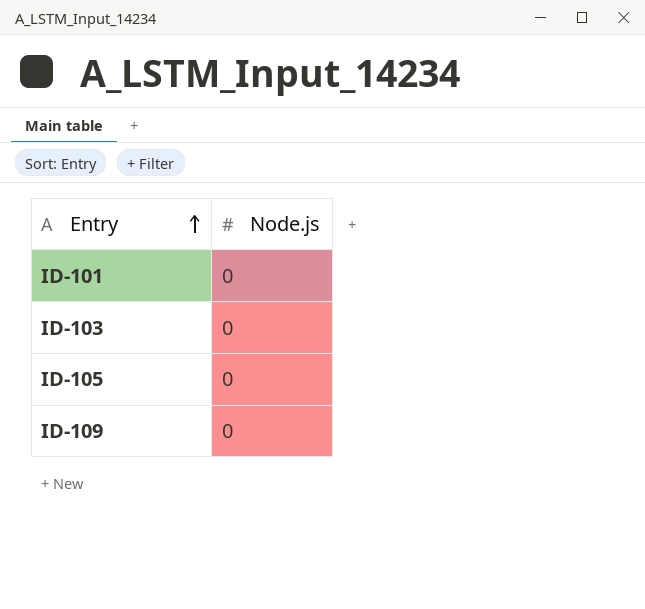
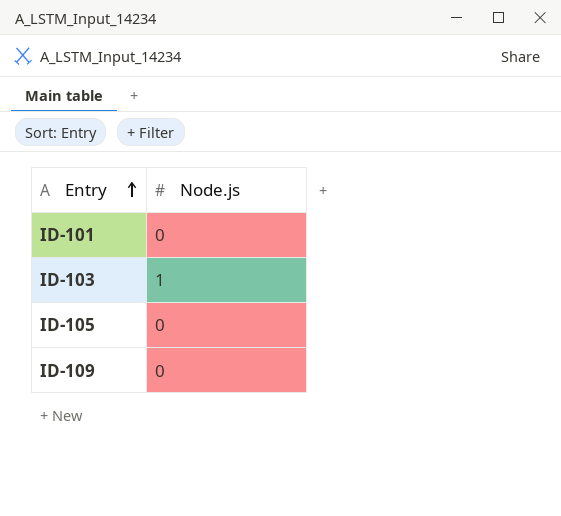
ID-103 | Node.js: 0 -> 1

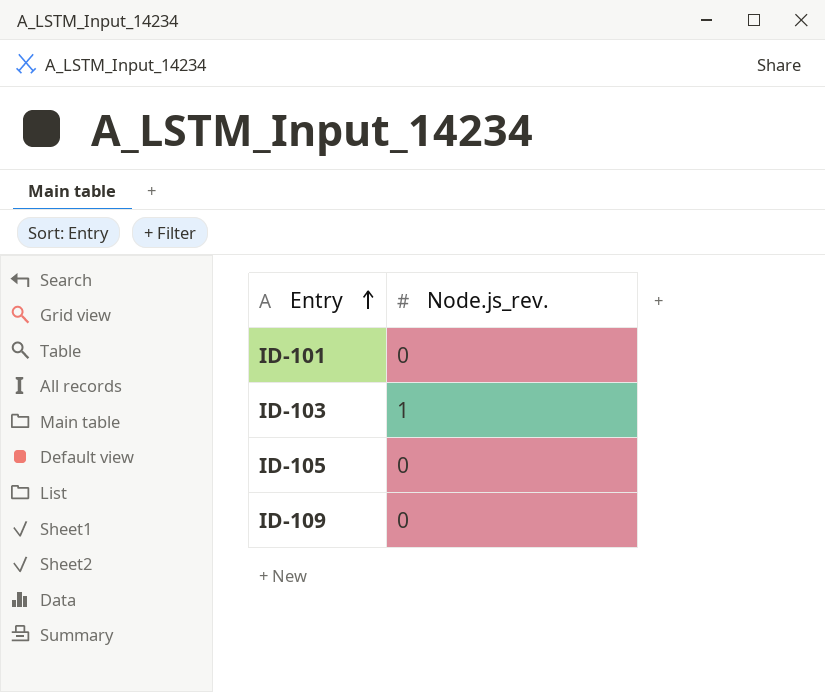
column name: Node.js -> Node.js_rev.

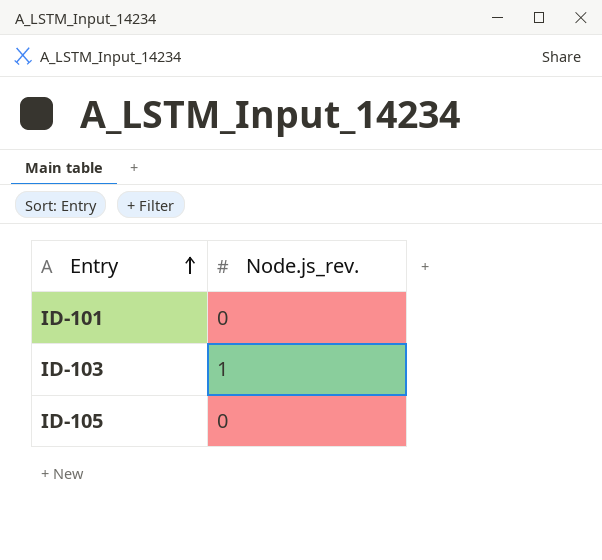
row ID-109: 0 -> none

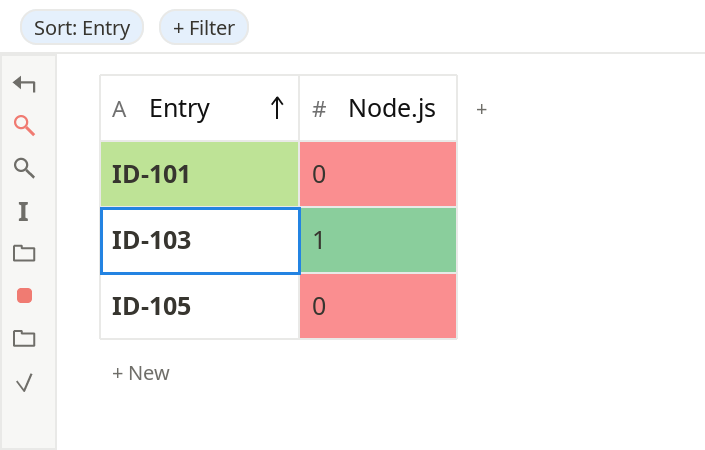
column name: Node.js_rev. -> Node.js

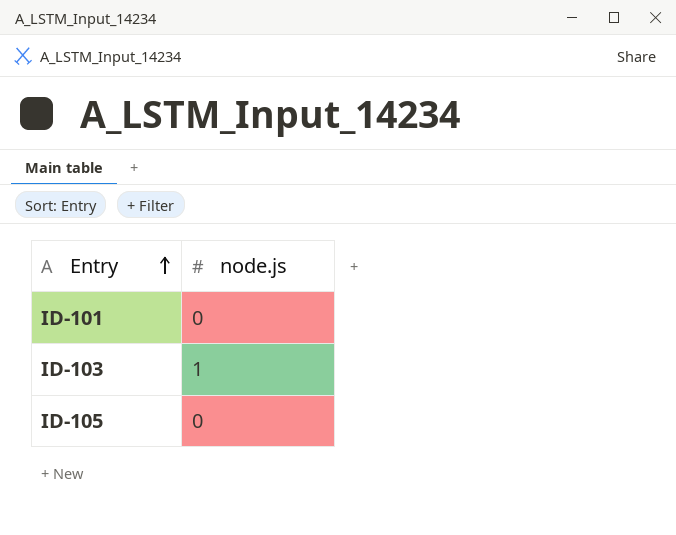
column name: Node.js -> node.js

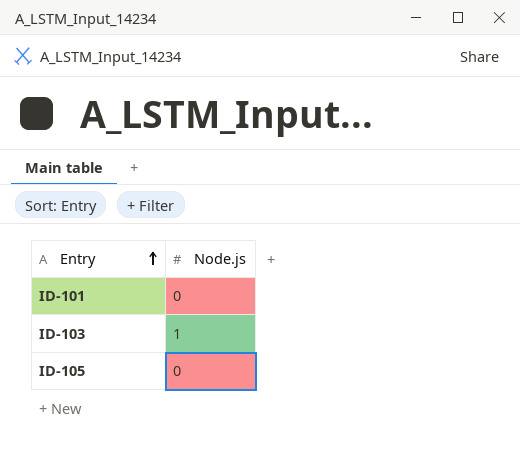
column name: node.js -> Node.js

